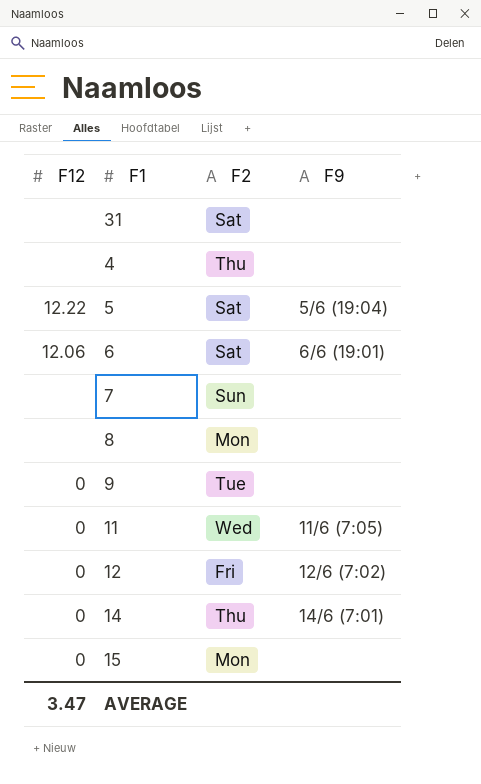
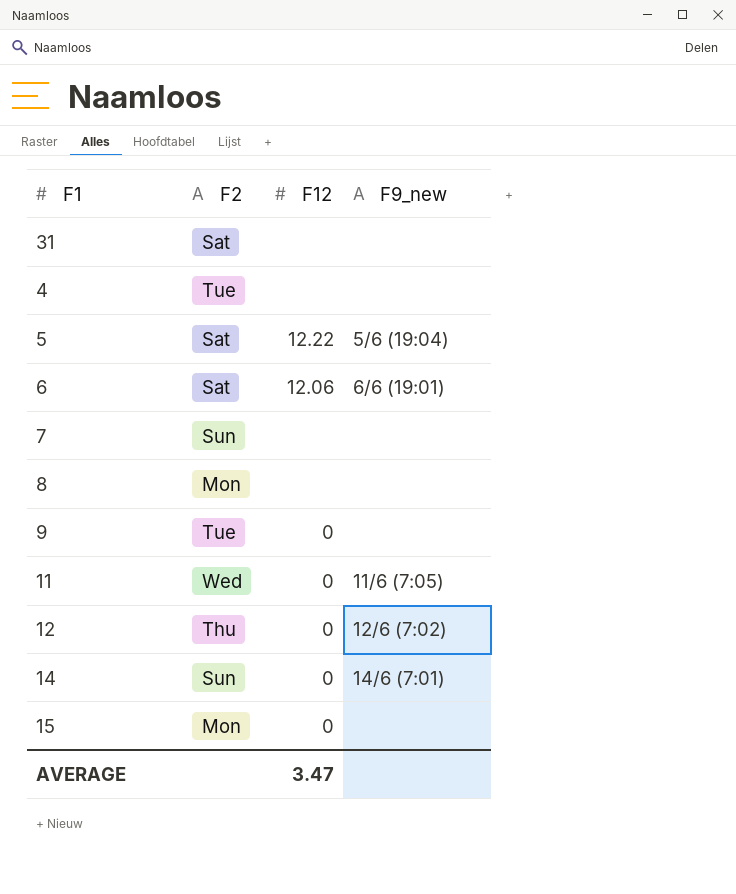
column F12 | position: 1 -> 3
column name: F9 -> F9_new
4 | F2: Thu -> Tue
12 | F2: Fri -> Thu
14 | F2: Thu -> Sun

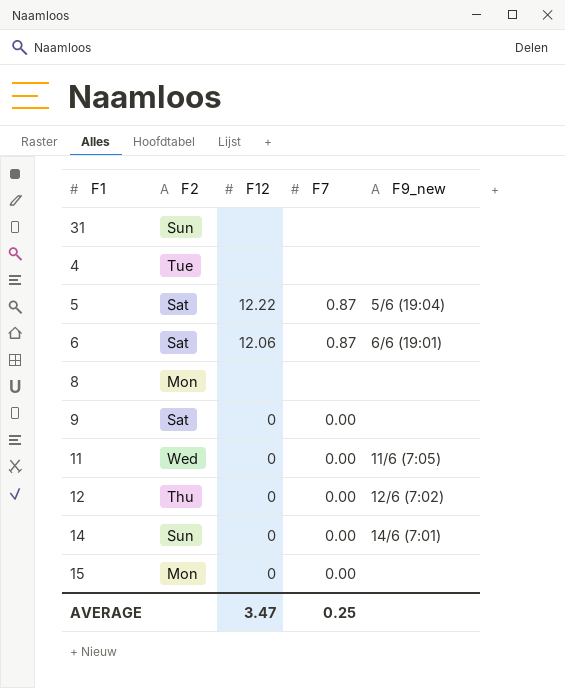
column F7 | position: none -> 4
row 7: Sun | none | none -> none
31 | F2: Sat -> Sun
9 | F2: Tue -> Sat

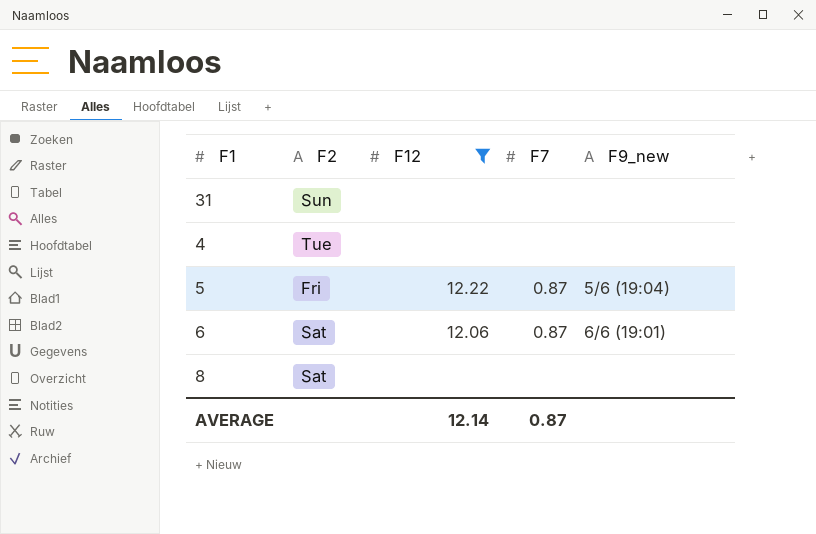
filter: none -> F12 != 0
5 | F2: Sat -> Fri
8 | F2: Mon -> Sat
AVERAGE | F12: 3.47 -> 12.14
AVERAGE | F7: 0.25 -> 0.87

